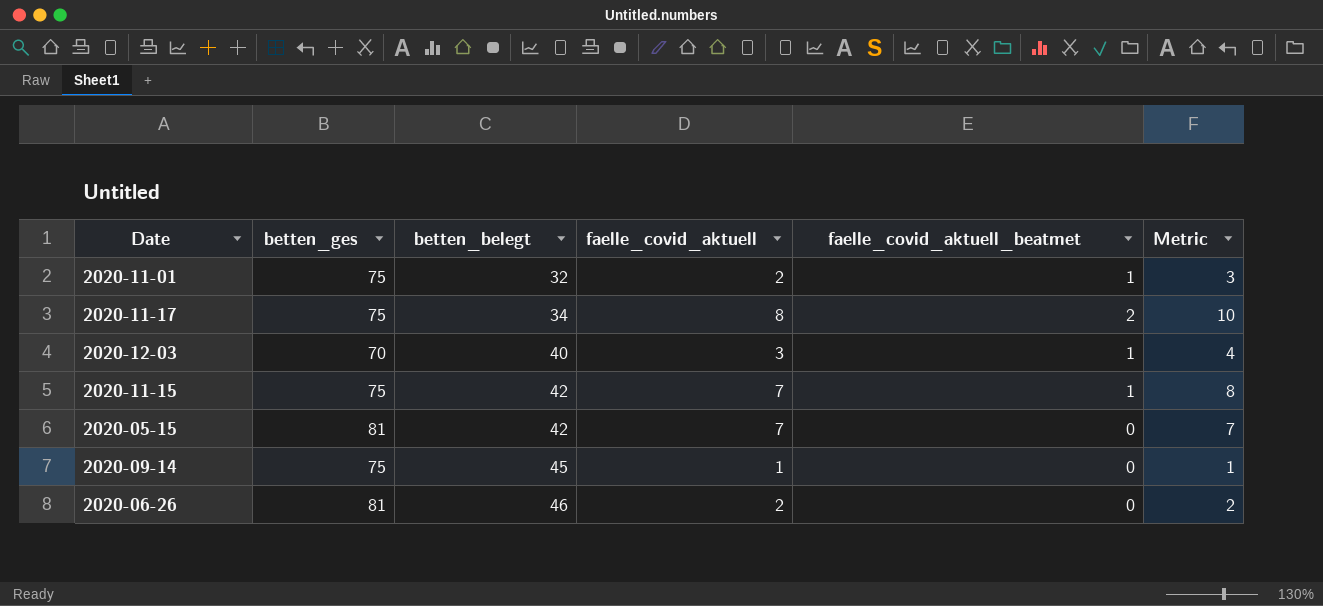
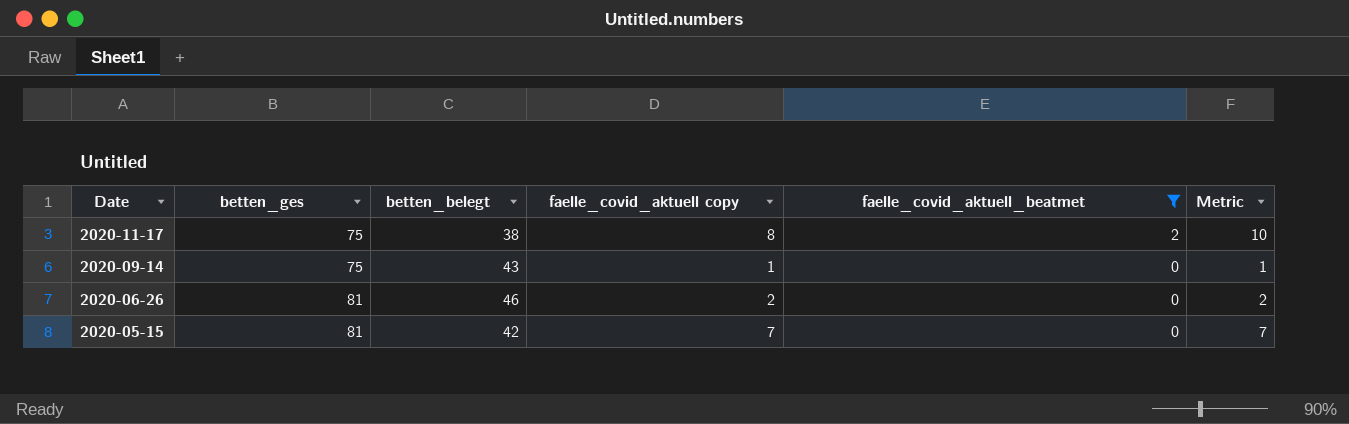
filter: none -> faelle_covid_aktuell_beatmet != 1
row order: betten_belegt ascending -> Date descending
column name: faelle_covid_aktuell -> faelle_covid_aktuell copy
2020-11-17 | betten_belegt: 34 -> 38
2020-09-14 | betten_belegt: 45 -> 43

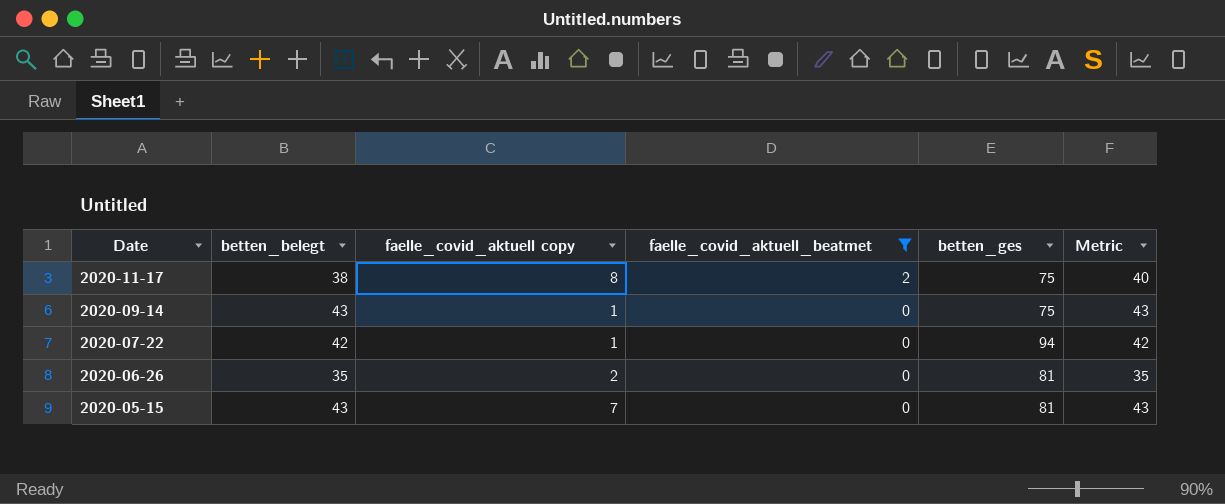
column betten_ges | position: 2 -> 5
column Metric | formula: [faelle_covid_aktuell copy] + [faelle_covid_aktuell_beatmet] -> [betten_belegt] + [faelle_covid_aktuell_beatmet]
row 2020-07-22: none -> 42 | 1 | 0 | 94 | 42
2020-06-26 | betten_belegt: 46 -> 35
2020-05-15 | betten_belegt: 42 -> 43

